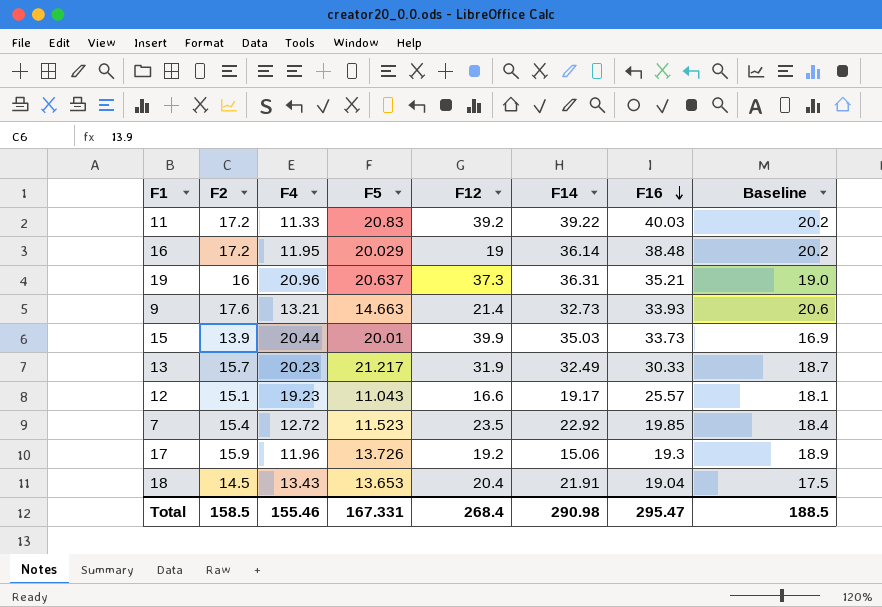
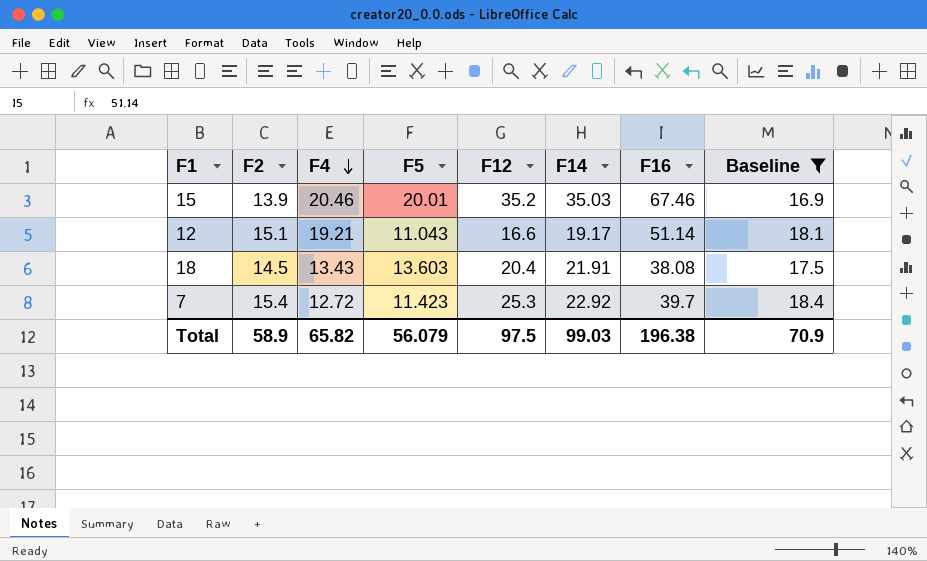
filter: none -> Baseline <= 18.4
row order: F16 descending -> F4 descending
15 | F4: 20.44 -> 20.46
15 | F12: 39.9 -> 35.2
15 | F16: 33.73 -> 67.46
12 | F4: 19.23 -> 19.21
12 | F16: 25.57 -> 51.14
18 | F5: 13.653 -> 13.603
18 | F16: 19.04 -> 38.08
7 | F5: 11.523 -> 11.423
7 | F12: 23.5 -> 25.3
7 | F16: 19.85 -> 39.7
Total | F2: 158.5 -> 58.9
Total | F4: 155.46 -> 65.82
Total | F5: 167.331 -> 56.079
Total | F12: 268.4 -> 97.5
Total | F14: 290.98 -> 99.03
Total | F16: 295.47 -> 196.38
Total | Baseline: 188.5 -> 70.9

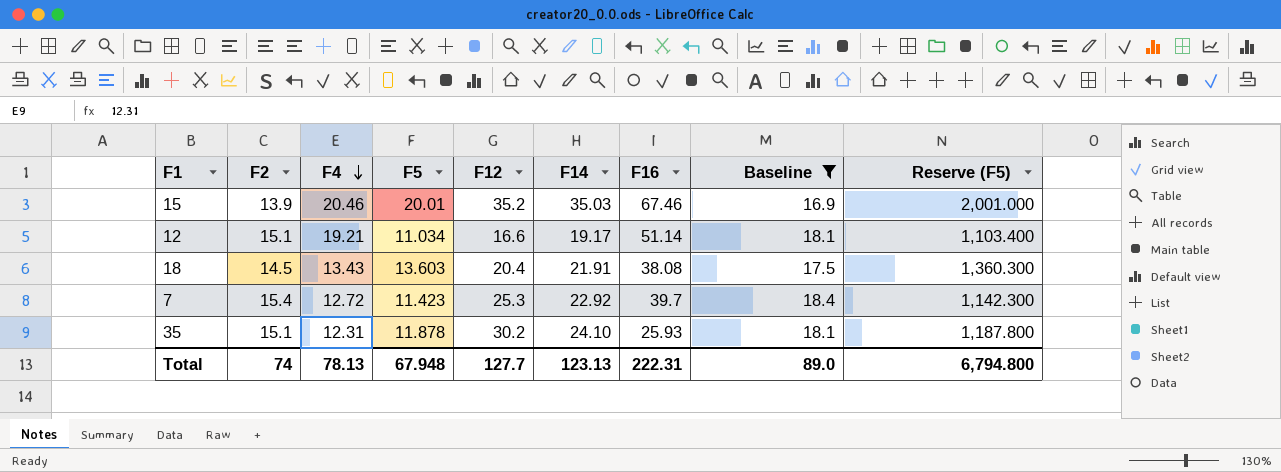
column Reserve (F5) | formula: none -> [F5] * 100
12 | F5: 11.043 -> 11.034
row 35: none -> 15.1 | 12.31 | 11.878 | 30.2 | 24.10 | 25.93 | 18.1 | 1,187.800
Total | F2: 58.9 -> 74
Total | F4: 65.82 -> 78.13
Total | F5: 56.079 -> 67.948
Total | F12: 97.5 -> 127.7
Total | F14: 99.03 -> 123.13
Total | F16: 196.38 -> 222.31
Total | Baseline: 70.9 -> 89.0

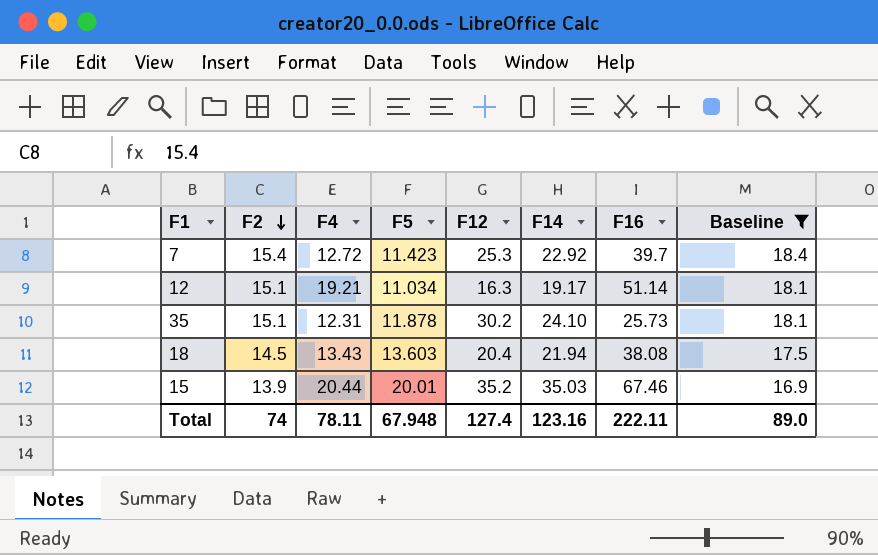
row order: F4 descending -> F2 descending
column Reserve (F5) | formula: [F5] * 100 -> none
12 | F12: 16.6 -> 16.3
35 | F16: 25.93 -> 25.73
18 | F14: 21.91 -> 21.94
15 | F4: 20.46 -> 20.44
Total | F4: 78.13 -> 78.11
Total | F12: 127.7 -> 127.4
Total | F14: 123.13 -> 123.16
Total | F16: 222.31 -> 222.11

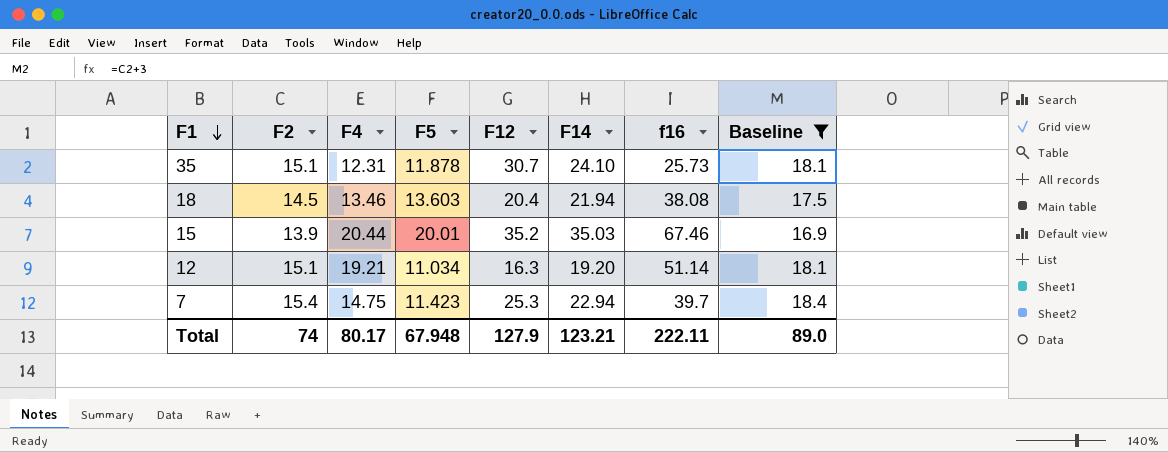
row order: F2 descending -> F1 descending
column name: F16 -> f16
35 | F12: 30.2 -> 30.7
18 | F4: 13.43 -> 13.46
12 | F14: 19.17 -> 19.20
7 | F4: 12.72 -> 14.75
7 | F14: 22.92 -> 22.94
Total | F4: 78.11 -> 80.17
Total | F12: 127.4 -> 127.9
Total | F14: 123.16 -> 123.21

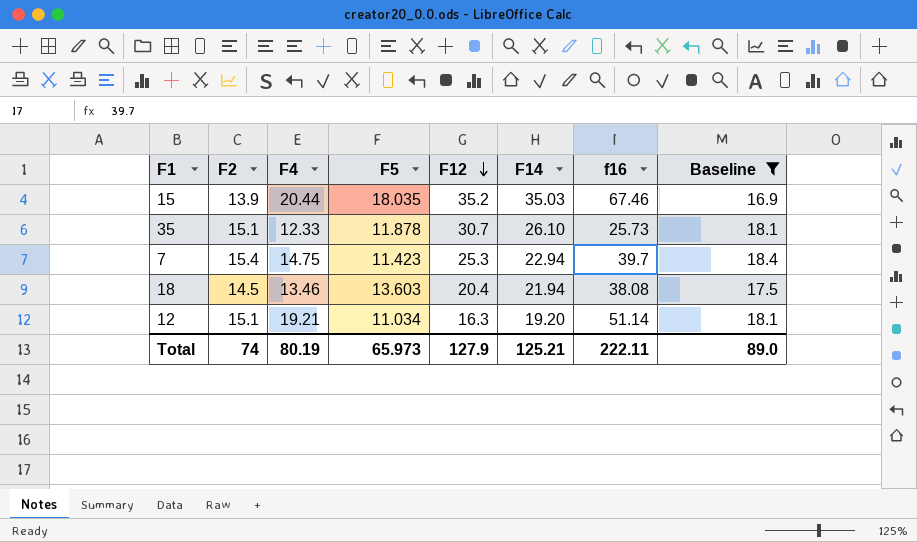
row order: F1 descending -> F12 descending
15 | F5: 20.01 -> 18.035
35 | F4: 12.31 -> 12.33
35 | F14: 24.10 -> 26.10
Total | F4: 80.17 -> 80.19
Total | F5: 67.948 -> 65.973
Total | F14: 123.21 -> 125.21

